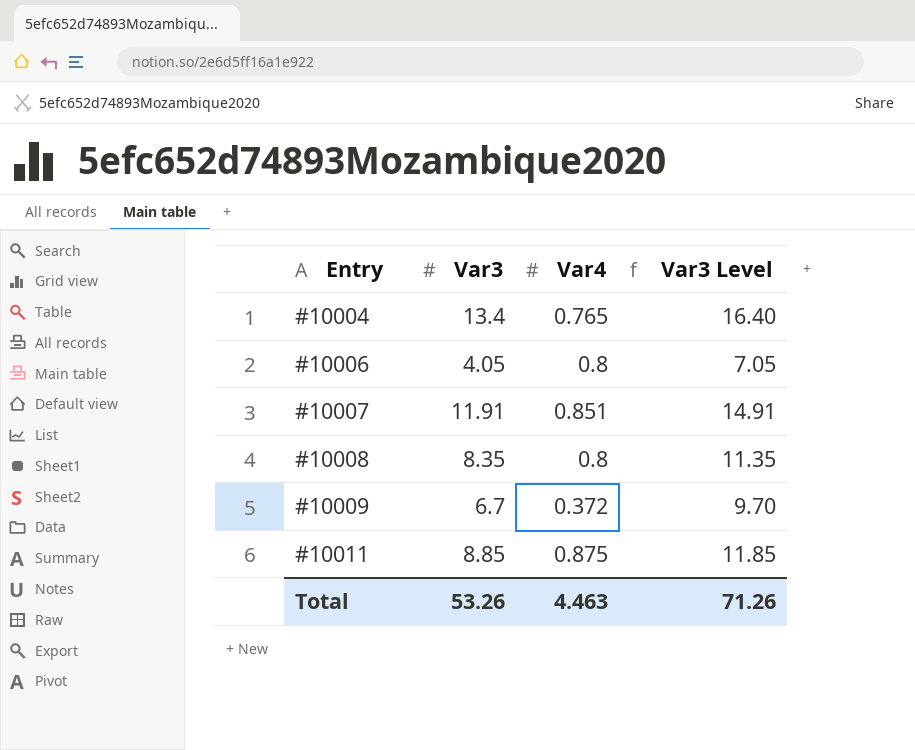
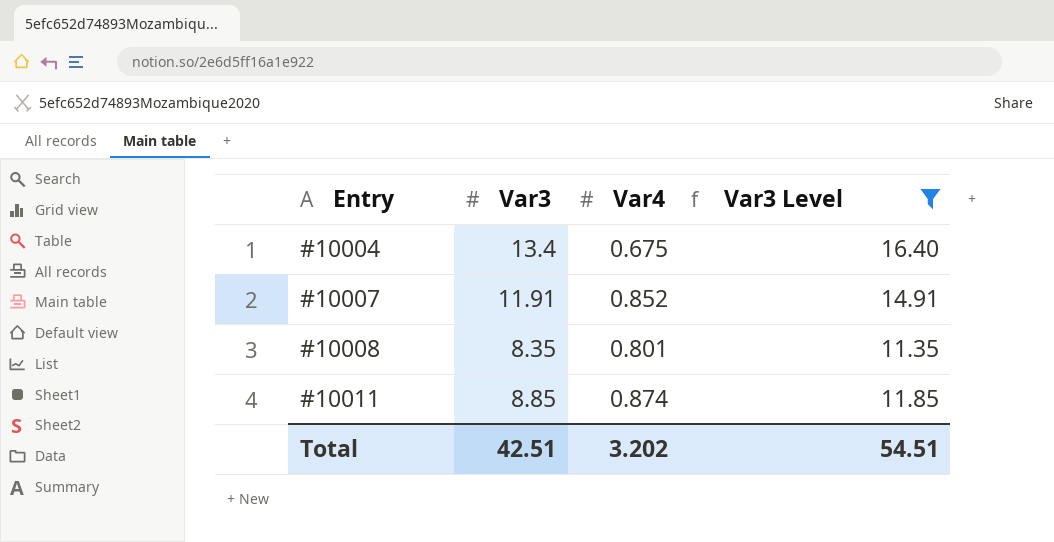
filter: none -> Var3 Level >= 11.35
#10004 | Var4: 0.765 -> 0.675
#10007 | Var4: 0.851 -> 0.852
#10008 | Var4: 0.8 -> 0.801
#10011 | Var4: 0.875 -> 0.874
Total | Var3: 53.26 -> 42.51
Total | Var4: 4.463 -> 3.202
Total | Var3 Level: 71.26 -> 54.51

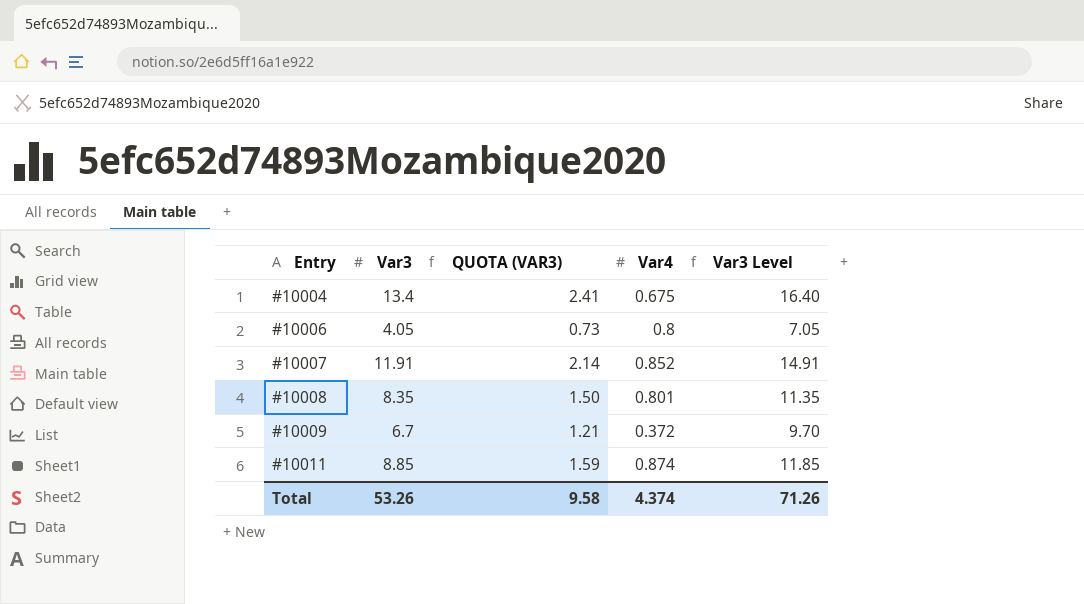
filter: Var3 Level >= 11.35 -> none
column QUOTA (VAR3) | formula: none -> [Var3] * 0.18
Total | Var3: 42.51 -> 53.26
Total | Var4: 3.202 -> 4.374
Total | Var3 Level: 54.51 -> 71.26

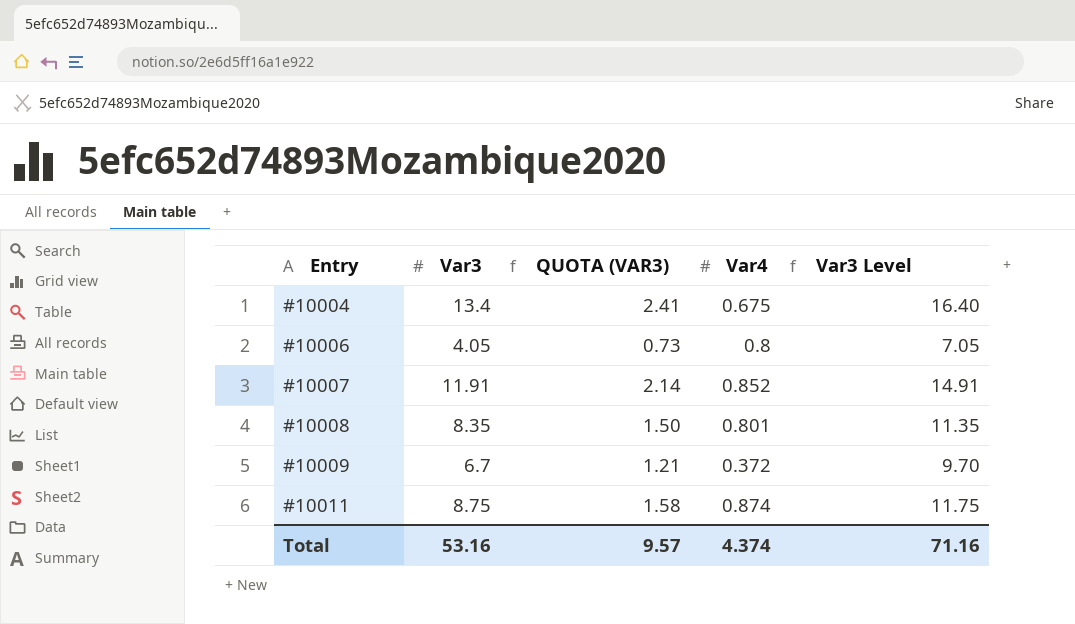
#10011 | Var3: 8.85 -> 8.75
#10011 | QUOTA (VAR3): 1.59 -> 1.58
#10011 | Var3 Level: 11.85 -> 11.75
Total | Var3: 53.26 -> 53.16
Total | QUOTA (VAR3): 9.58 -> 9.57
Total | Var3 Level: 71.26 -> 71.16

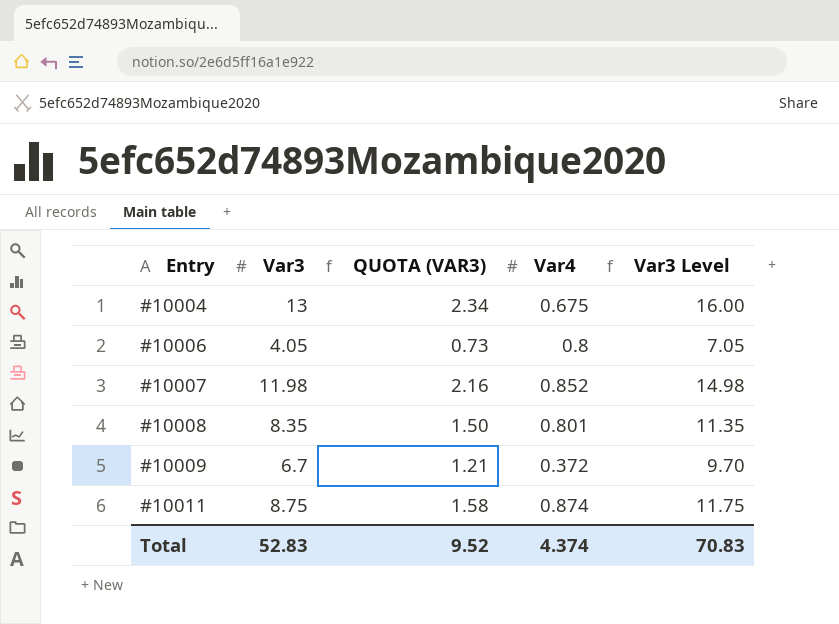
#10004 | Var3: 13.4 -> 13
#10004 | QUOTA (VAR3): 2.41 -> 2.34
#10004 | Var3 Level: 16.40 -> 16.00
#10007 | Var3: 11.91 -> 11.98
#10007 | QUOTA (VAR3): 2.14 -> 2.16
#10007 | Var3 Level: 14.91 -> 14.98
Total | Var3: 53.16 -> 52.83
Total | QUOTA (VAR3): 9.57 -> 9.52
Total | Var3 Level: 71.16 -> 70.83

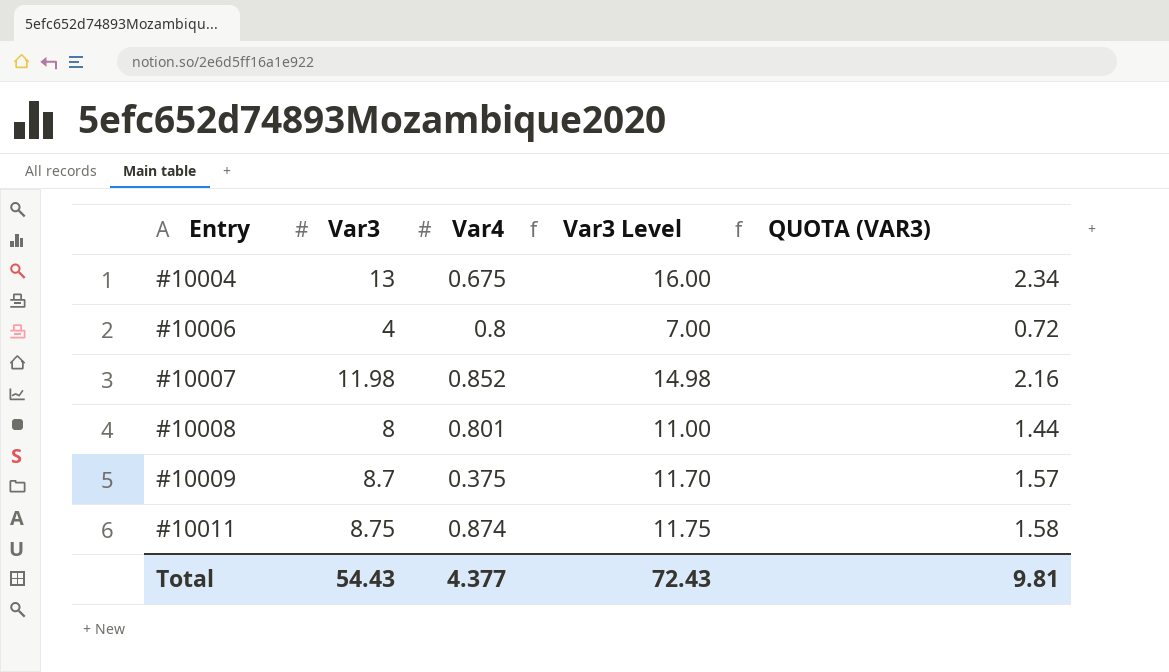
column QUOTA (VAR3) | position: 3 -> 5
#10006 | Var3: 4.05 -> 4
#10006 | Var3 Level: 7.05 -> 7.00
#10006 | QUOTA (VAR3): 0.73 -> 0.72
#10008 | Var3: 8.35 -> 8
#10008 | Var3 Level: 11.35 -> 11.00
#10008 | QUOTA (VAR3): 1.50 -> 1.44
#10009 | Var3: 6.7 -> 8.7
#10009 | Var4: 0.372 -> 0.375
#10009 | Var3 Level: 9.70 -> 11.70
#10009 | QUOTA (VAR3): 1.21 -> 1.57
Total | Var3: 52.83 -> 54.43
Total | Var4: 4.374 -> 4.377
Total | Var3 Level: 70.83 -> 72.43
Total | QUOTA (VAR3): 9.52 -> 9.81

